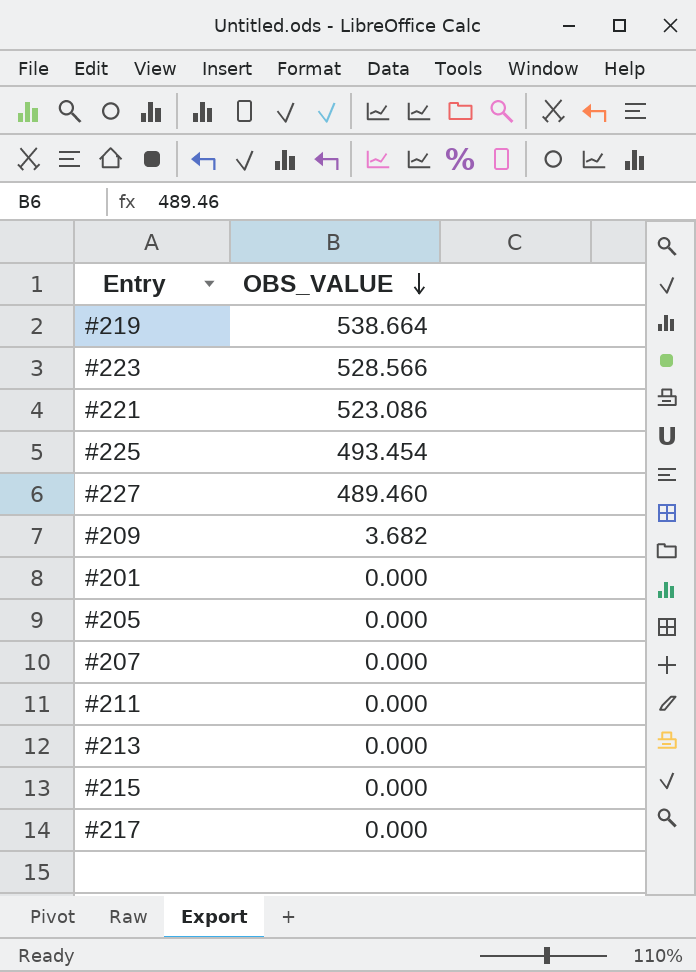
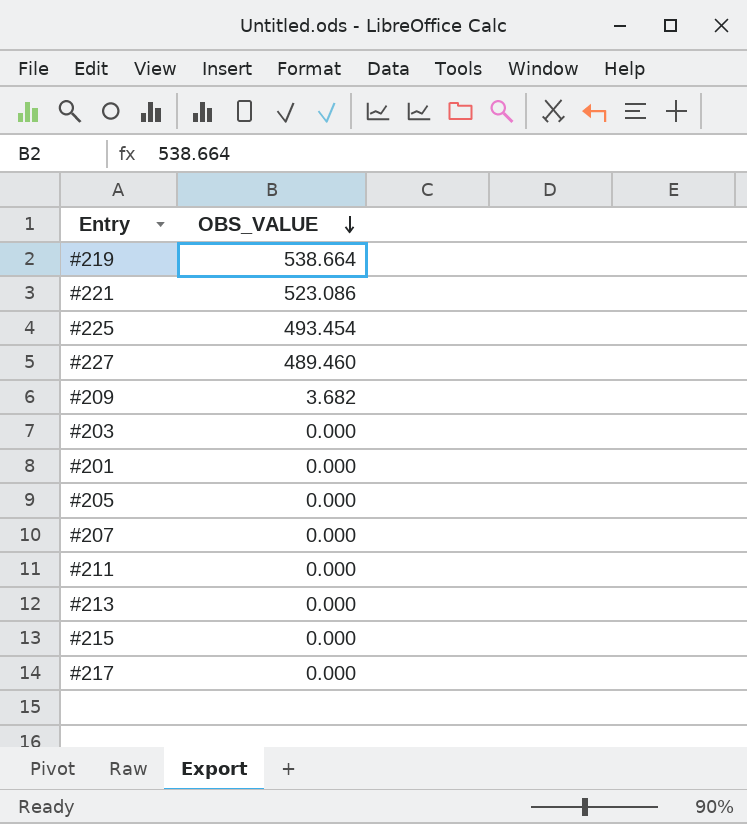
row #223: 528.566 -> none
row #203: none -> 0.000

